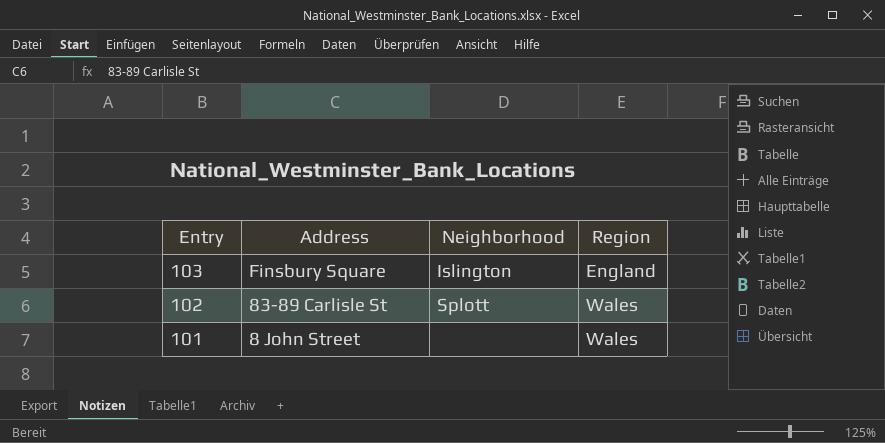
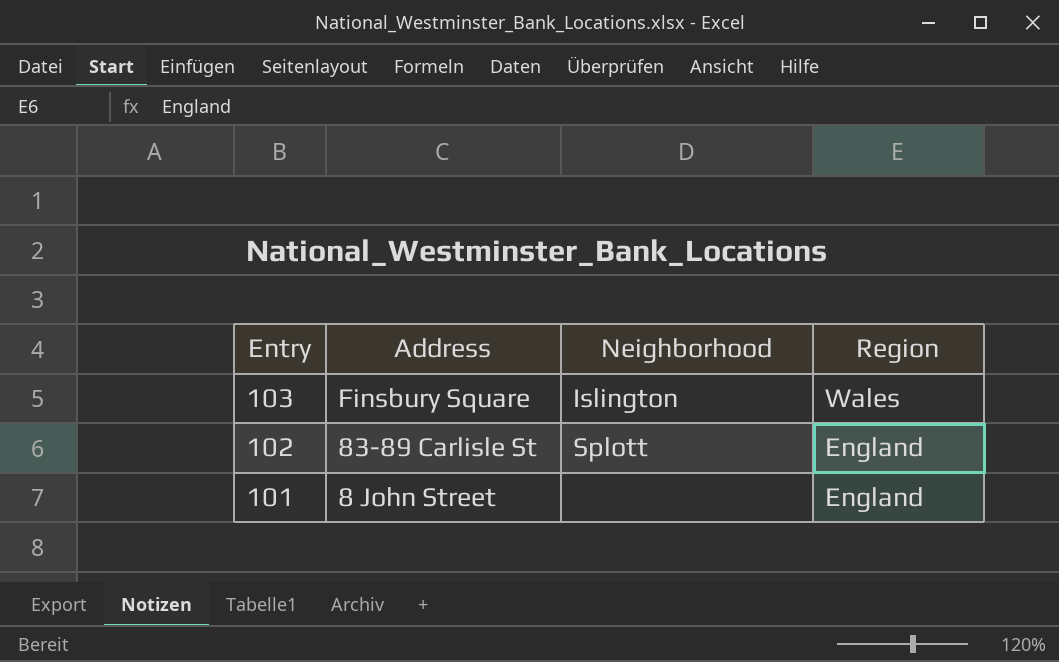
103 | Region: England -> Wales
102 | Region: Wales -> England
101 | Region: Wales -> England

